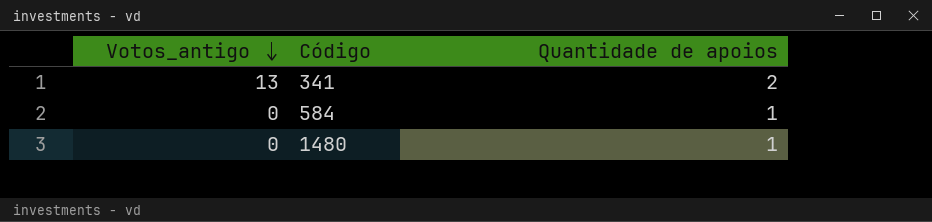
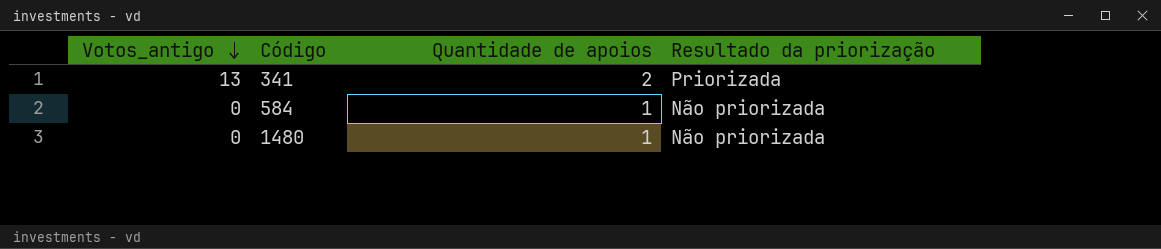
column Resultado da priorização | position: none -> 4

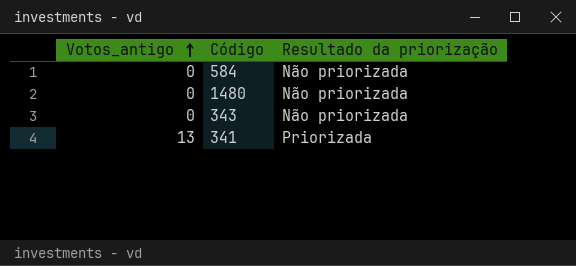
row order: Votos_antigo descending -> Votos_antigo ascending
column Quantidade de apoios | position: 3 -> none
row 343: none -> 0 | Não priorizada

